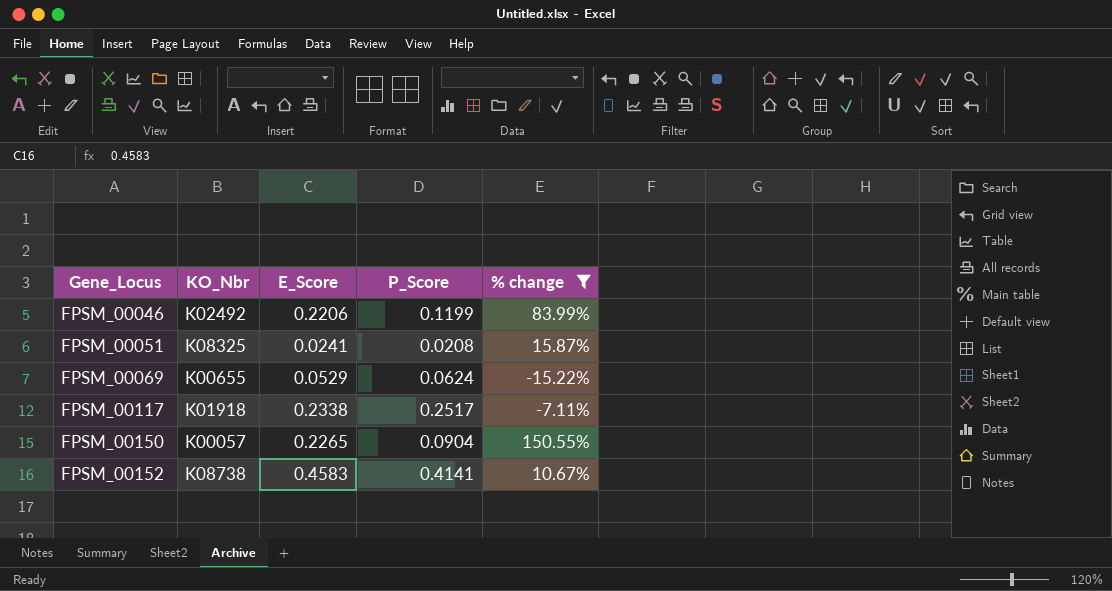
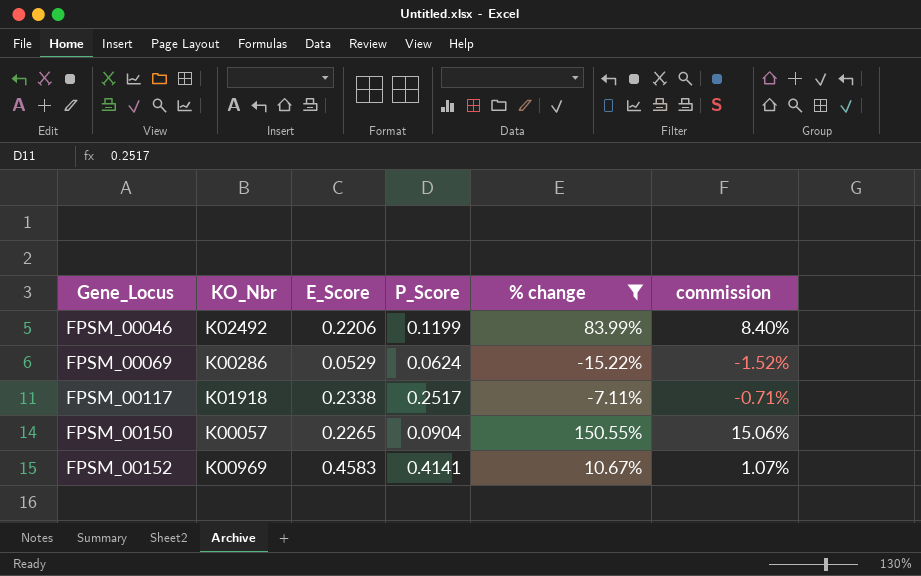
column commission | formula: none -> [% change] * 0.1
row FPSM_00051: K08325 | 0.0241 | 0.0208 | 15.87% -> none
FPSM_00069 | KO_Nbr: K00655 -> K00286
FPSM_00152 | KO_Nbr: K08738 -> K00969

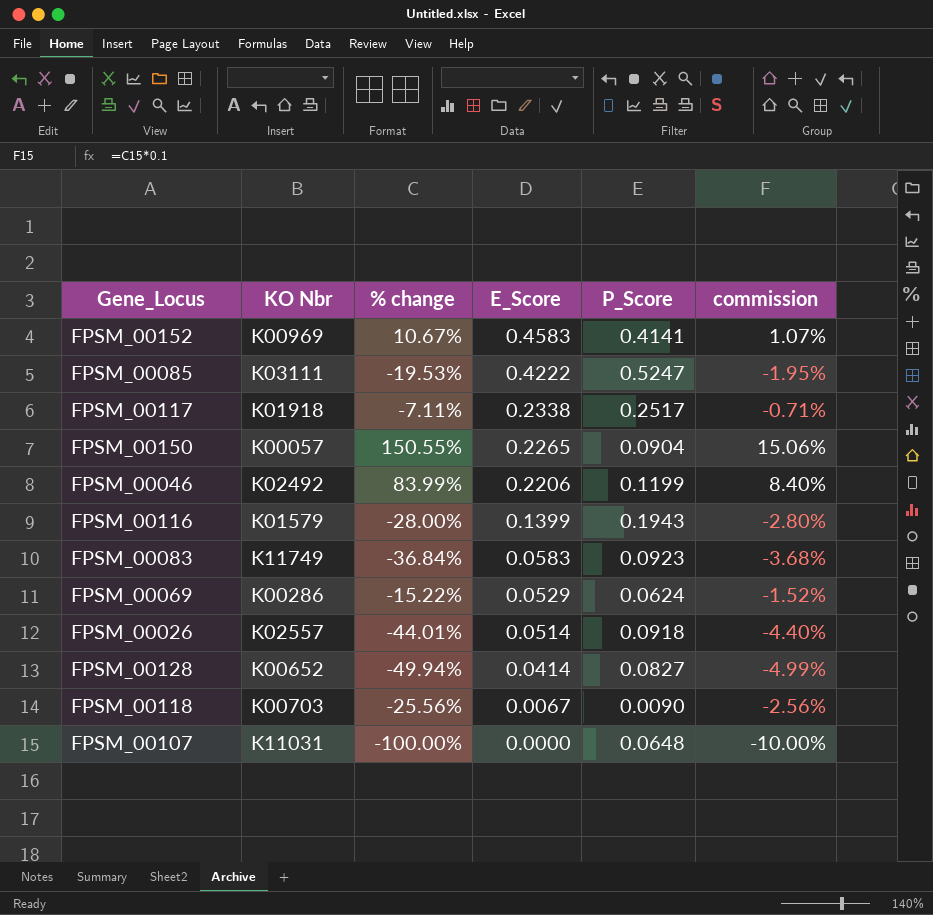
filter: % change >= -15.22% -> none
row order: Gene_Locus ascending -> E_Score descending
column name: KO_Nbr -> KO Nbr
column % change | position: 5 -> 3

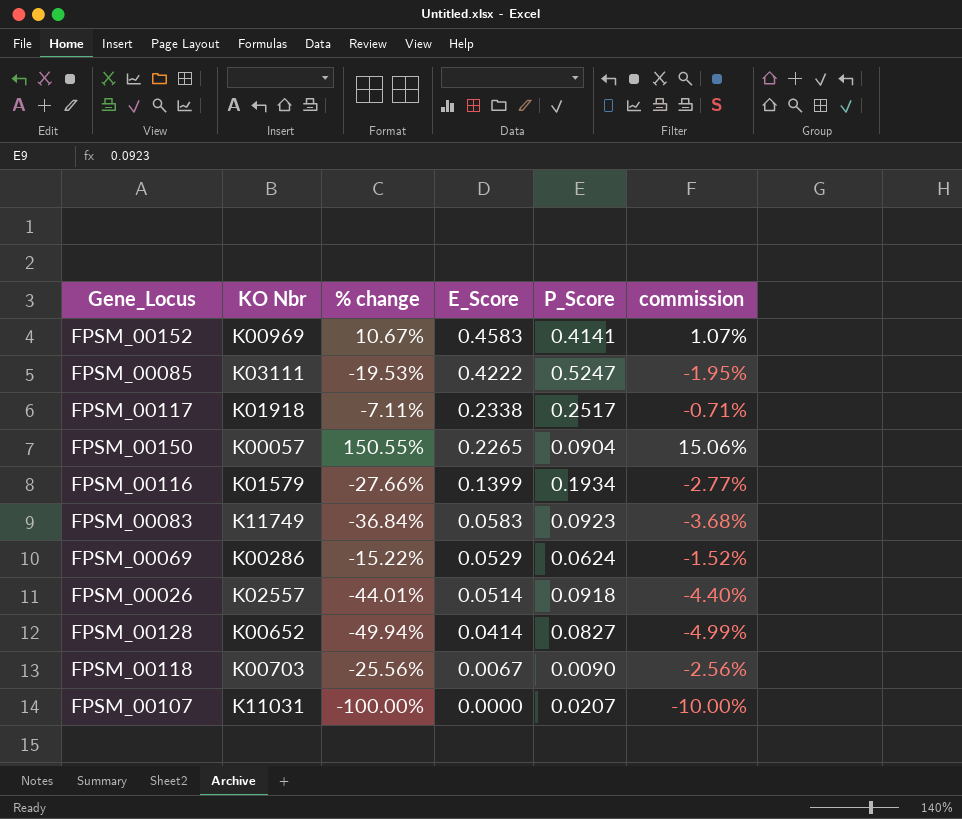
row FPSM_00046: K02492 | 83.99% | 0.2206 | 0.1199 | 8.40% -> none
FPSM_00116 | % change: -28.00% -> -27.66%
FPSM_00116 | P_Score: 0.1943 -> 0.1934
FPSM_00116 | commission: -2.80% -> -2.77%
FPSM_00107 | P_Score: 0.0648 -> 0.0207

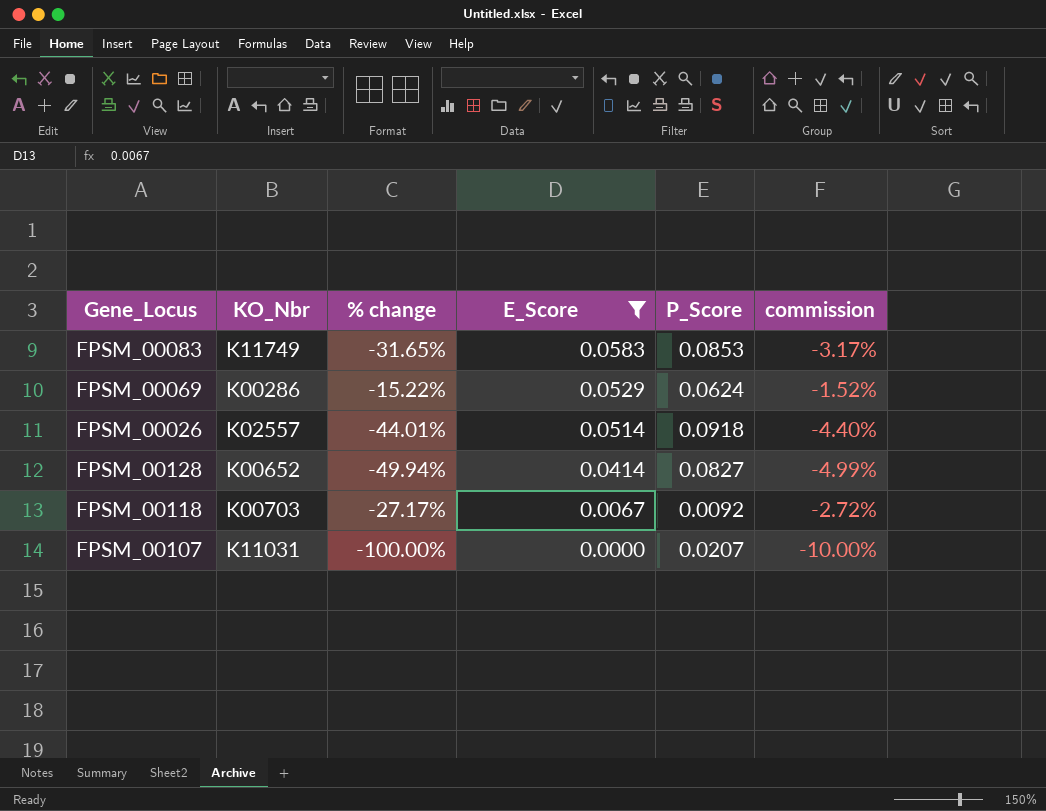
filter: none -> E_Score <= 0.0583
column name: KO Nbr -> KO_Nbr
FPSM_00083 | % change: -36.84% -> -31.65%
FPSM_00083 | P_Score: 0.0923 -> 0.0853
FPSM_00083 | commission: -3.68% -> -3.17%
FPSM_00118 | % change: -25.56% -> -27.17%
FPSM_00118 | P_Score: 0.0090 -> 0.0092
FPSM_00118 | commission: -2.56% -> -2.72%

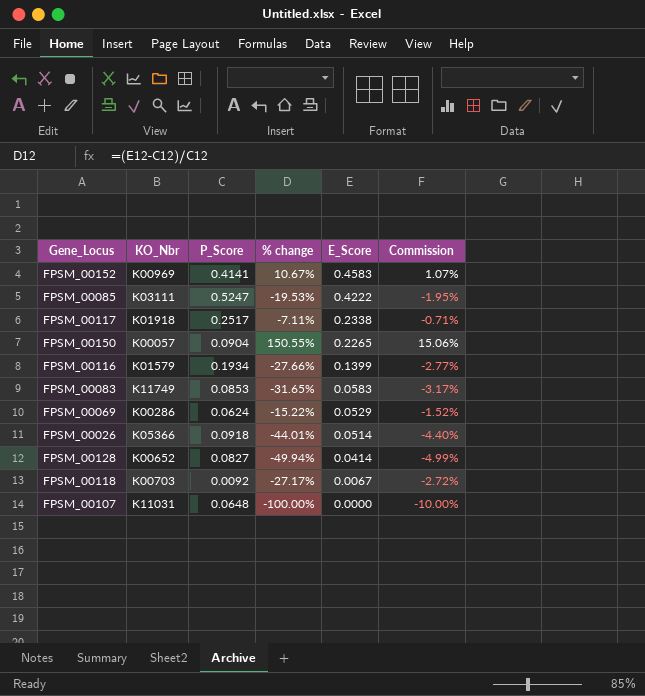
filter: E_Score <= 0.0583 -> none
column P_Score | position: 5 -> 3
column name: commission -> Commission
FPSM_00026 | KO_Nbr: K02557 -> K05366
FPSM_00107 | P_Score: 0.0207 -> 0.0648

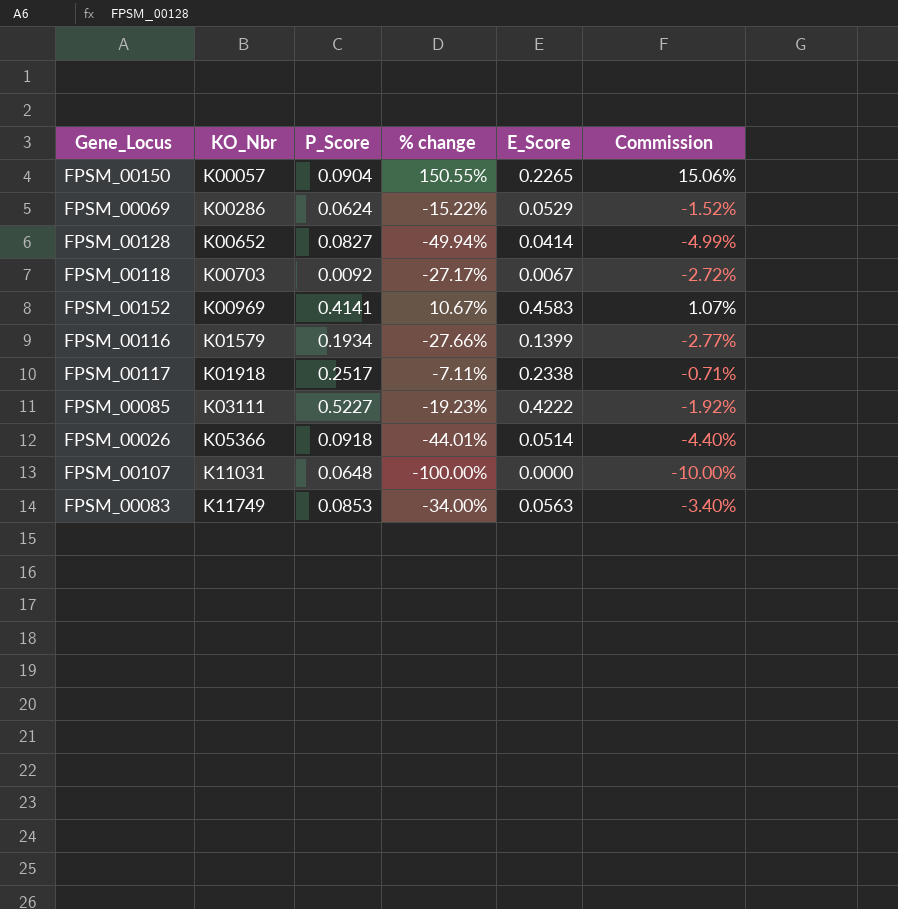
row order: E_Score descending -> KO_Nbr ascending
FPSM_00085 | P_Score: 0.5247 -> 0.5227
FPSM_00085 | % change: -19.53% -> -19.23%
FPSM_00085 | Commission: -1.95% -> -1.92%
FPSM_00083 | % change: -31.65% -> -34.00%
FPSM_00083 | E_Score: 0.0583 -> 0.0563
FPSM_00083 | Commission: -3.17% -> -3.40%

